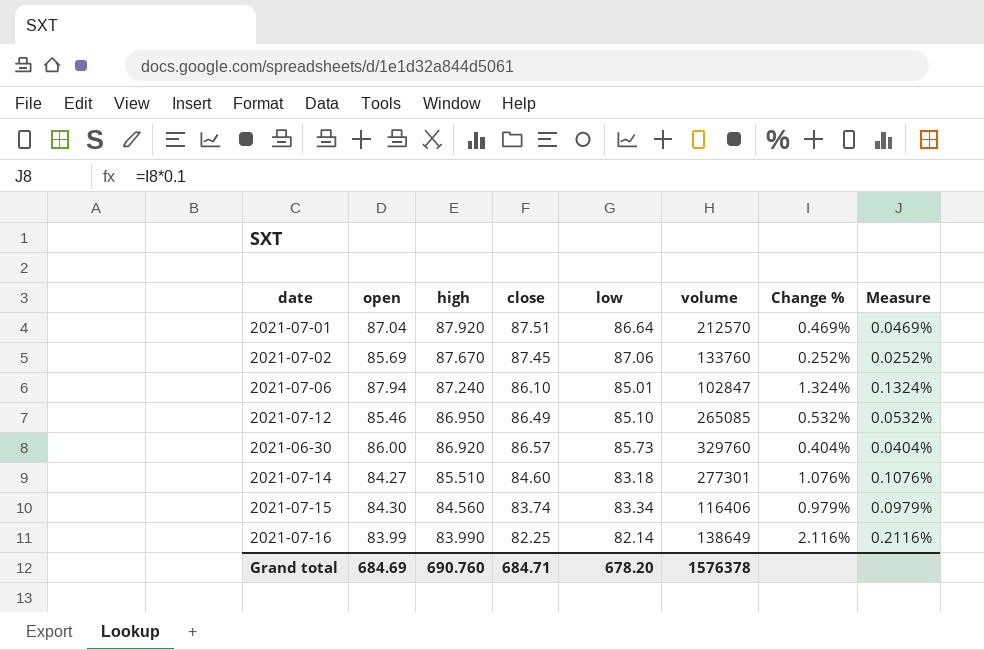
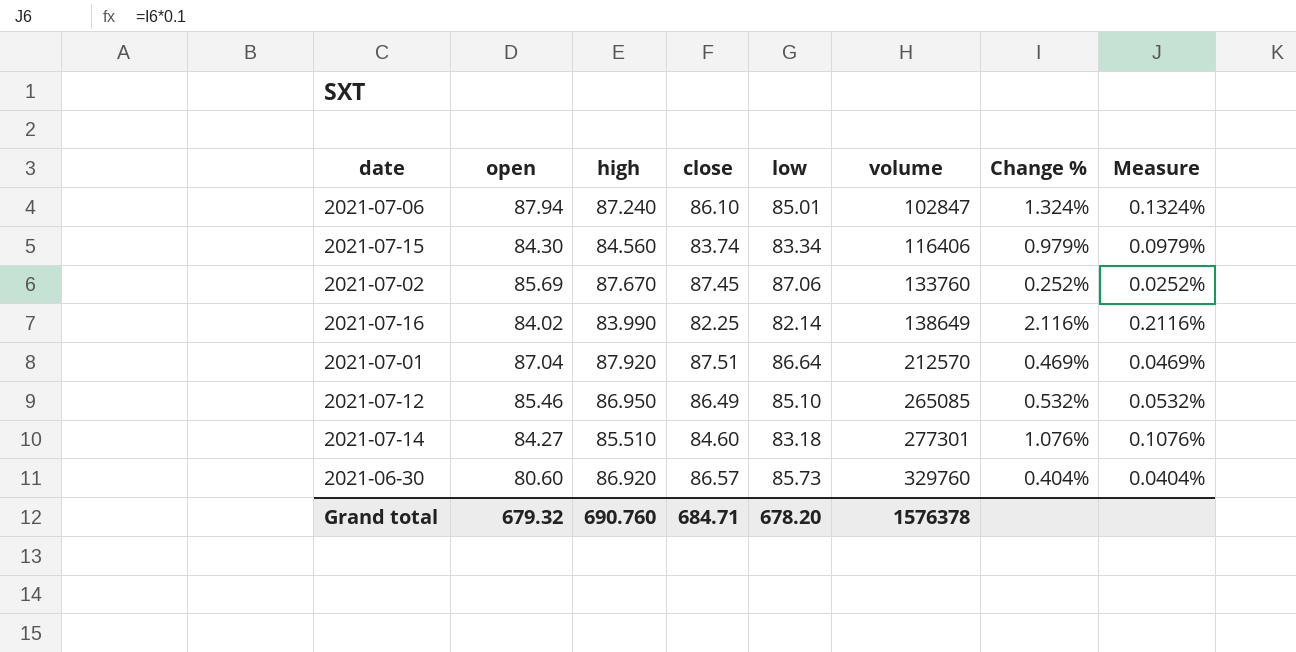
row order: high descending -> volume ascending
2021-07-16 | open: 83.99 -> 84.02
2021-06-30 | open: 86.00 -> 80.60
Grand total | open: 684.69 -> 679.32

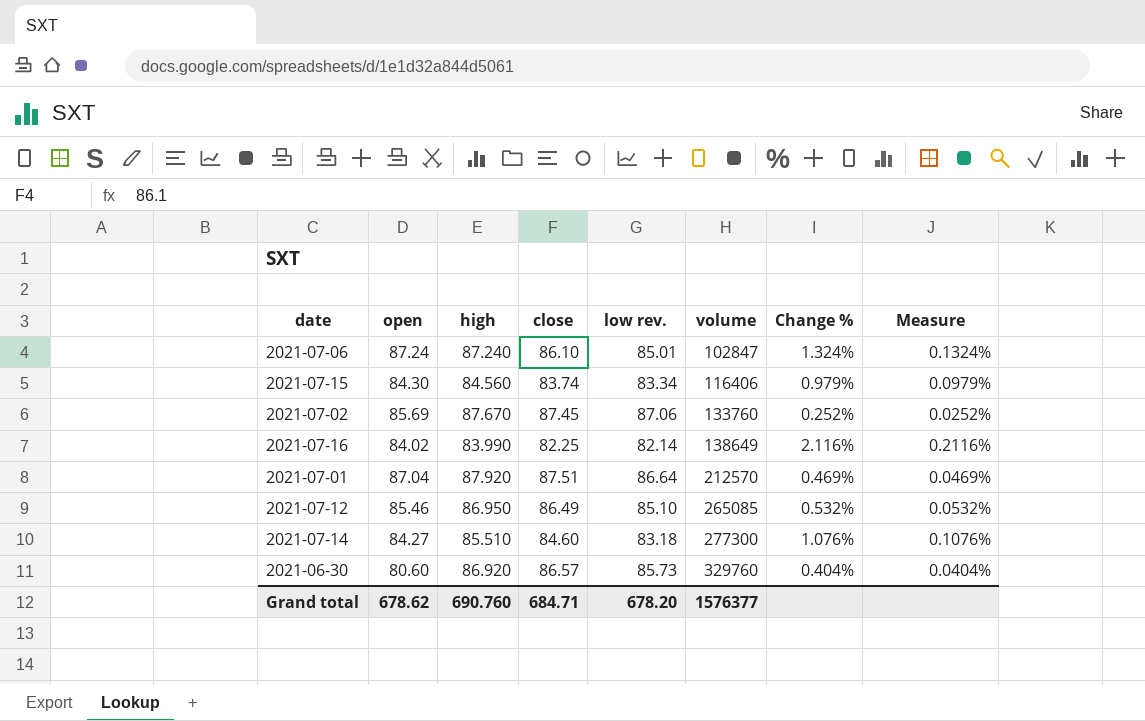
column name: low -> low rev.
2021-07-06 | open: 87.94 -> 87.24
2021-07-14 | volume: 277301 -> 277300
Grand total | open: 679.32 -> 678.62
Grand total | volume: 1576378 -> 1576377

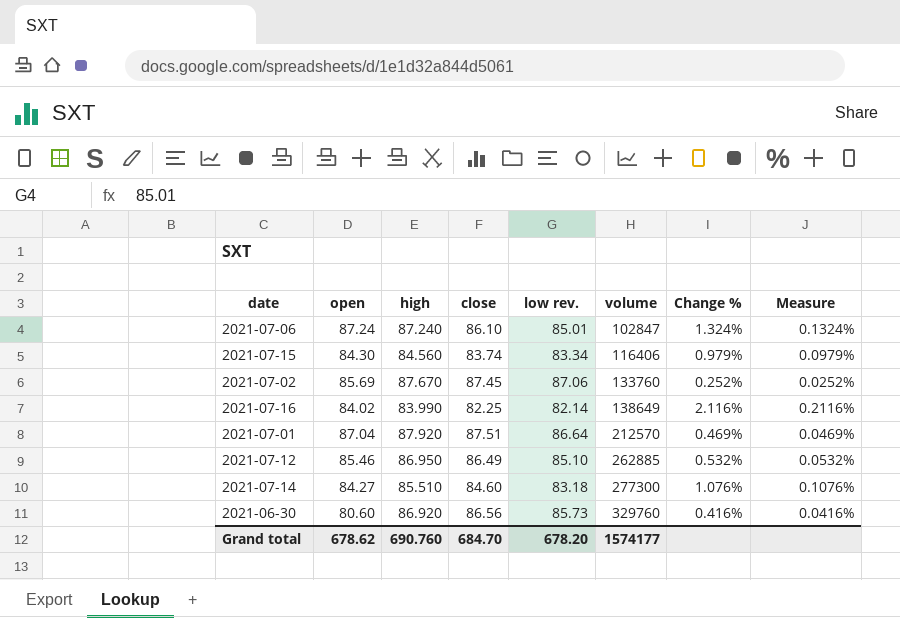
2021-07-12 | volume: 265085 -> 262885
2021-06-30 | close: 86.57 -> 86.56
2021-06-30 | Change %: 0.404% -> 0.416%
2021-06-30 | Measure: 0.0404% -> 0.0416%
Grand total | close: 684.71 -> 684.70
Grand total | volume: 1576377 -> 1574177

